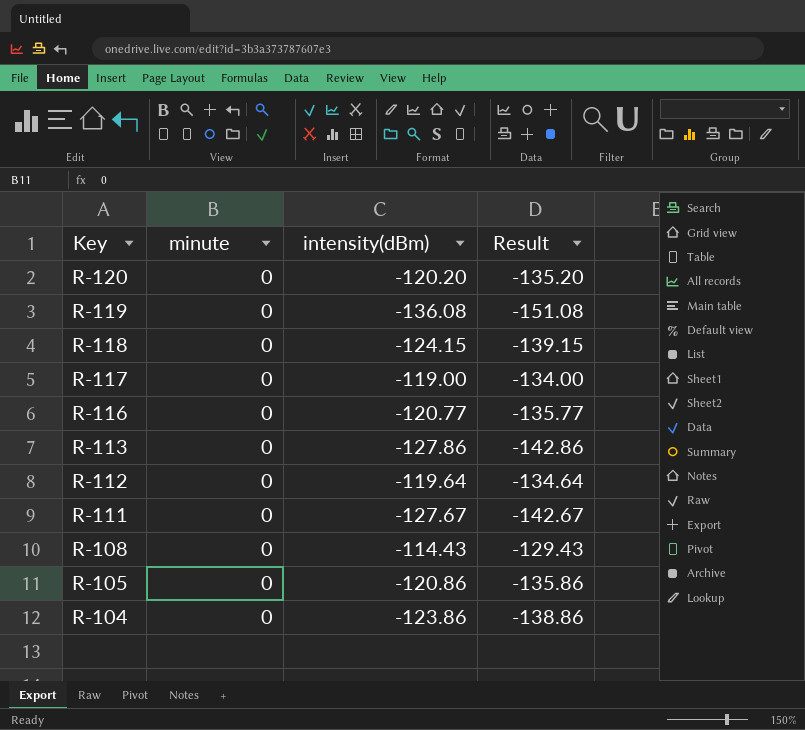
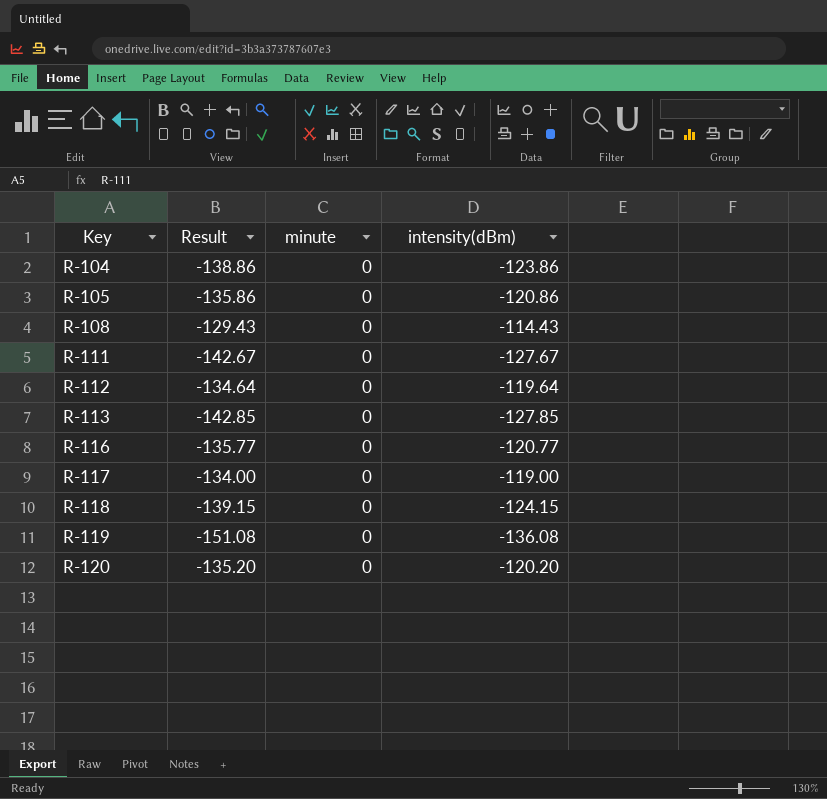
row order: Key descending -> Key ascending
column Result | position: 4 -> 2
R-113 | Result: -142.86 -> -142.85
R-113 | intensity(dBm): -127.86 -> -127.85

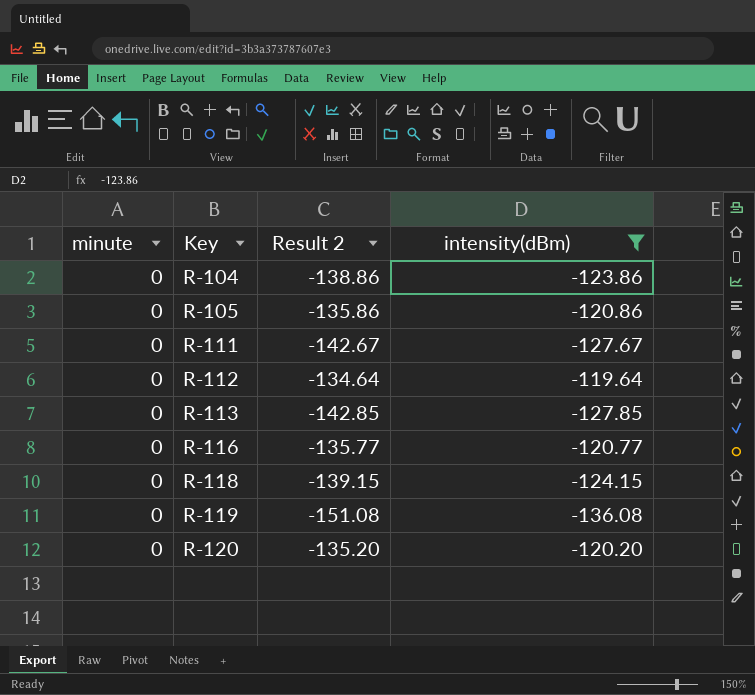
filter: none -> intensity(dBm) <= -119.64
column minute | position: 3 -> 1
column name: Result -> Result 2

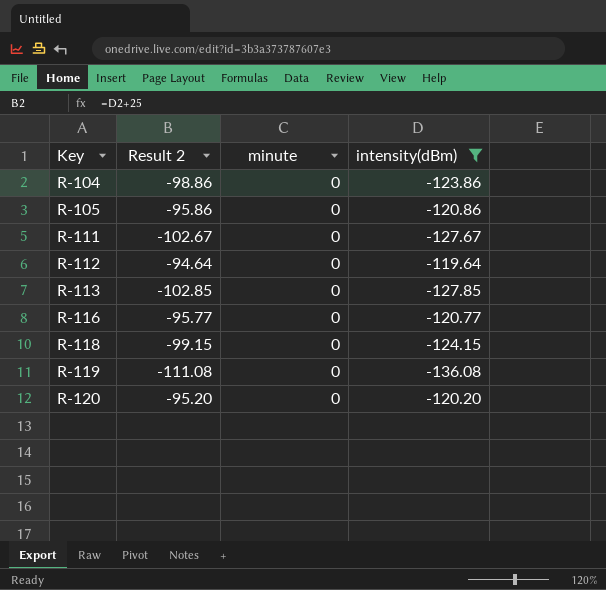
column Result 2 | formula: [intensity(dBm)] - 15 -> [intensity(dBm)] + 25
column minute | position: 1 -> 3

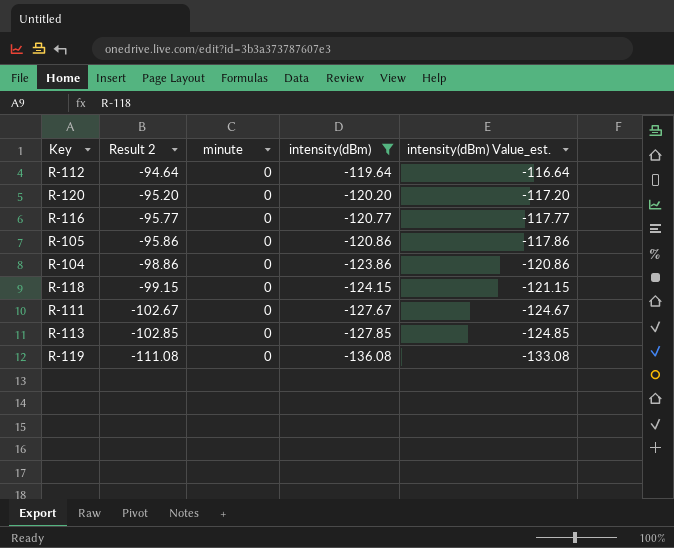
row order: Key ascending -> Result 2 descending
column intensity(dBm) Value_est. | formula: none -> [intensity(dBm)] + 3

